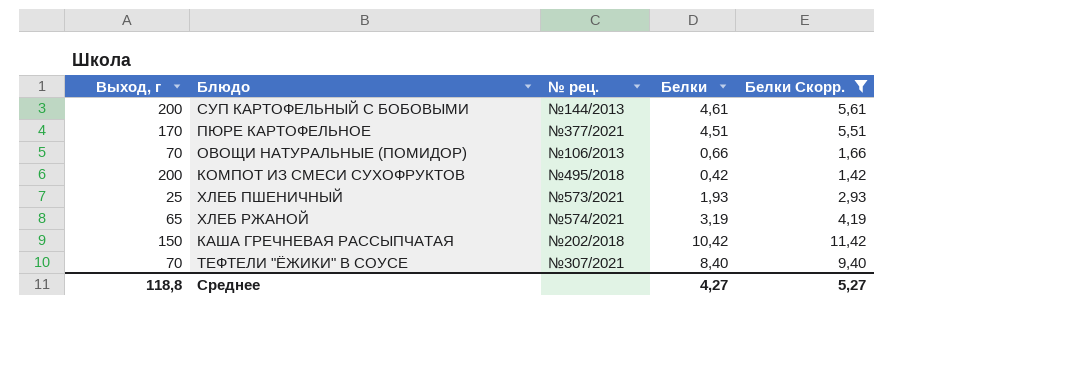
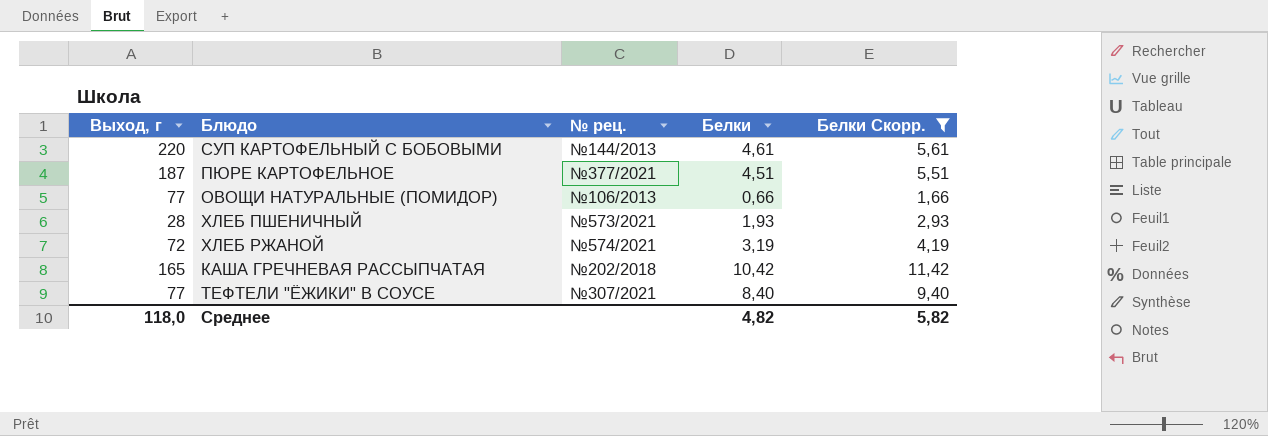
row КОМПОТ ИЗ СМЕСИ СУХОФРУКТОВ: 200 | №495/2018 | 0,42 | 1,42 -> none
СУП КАРТОФЕЛЬНЫЙ С БОБОВЫМИ | Выход, г: 200 -> 220
ПЮРЕ КАРТОФЕЛЬНОЕ | Выход, г: 170 -> 187
ОВОЩИ НАТУРАЛЬНЫЕ (ПОМИДОР) | Выход, г: 70 -> 77
ХЛЕБ ПШЕНИЧНЫЙ | Выход, г: 25 -> 28
ХЛЕБ РЖАНОЙ | Выход, г: 65 -> 72
КАША ГРЕЧНЕВАЯ РАССЫПЧАТАЯ | Выход, г: 150 -> 165
ТЕФТЕЛИ "ЁЖИКИ" В СОУСЕ | Выход, г: 70 -> 77
Среднее | Выход, г: 118,8 -> 118,0
Среднее | Белки: 4,27 -> 4,82
Среднее | Белки Скорр.: 5,27 -> 5,82

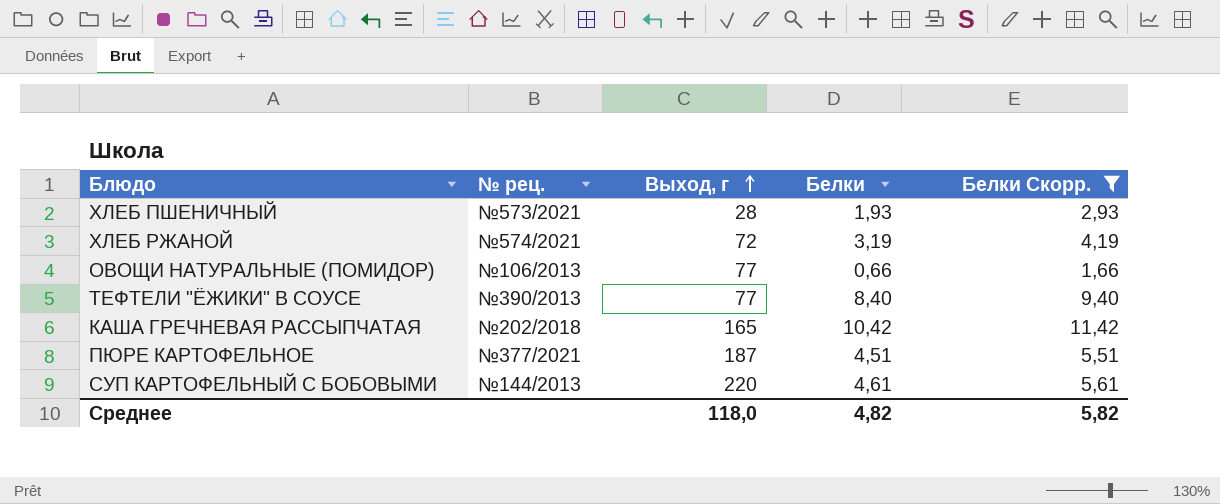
row order: none -> Выход, г ascending
column Выход, г | position: 1 -> 3
ТЕФТЕЛИ "ЁЖИКИ" В СОУСЕ | № рец.: №307/2021 -> №390/2013

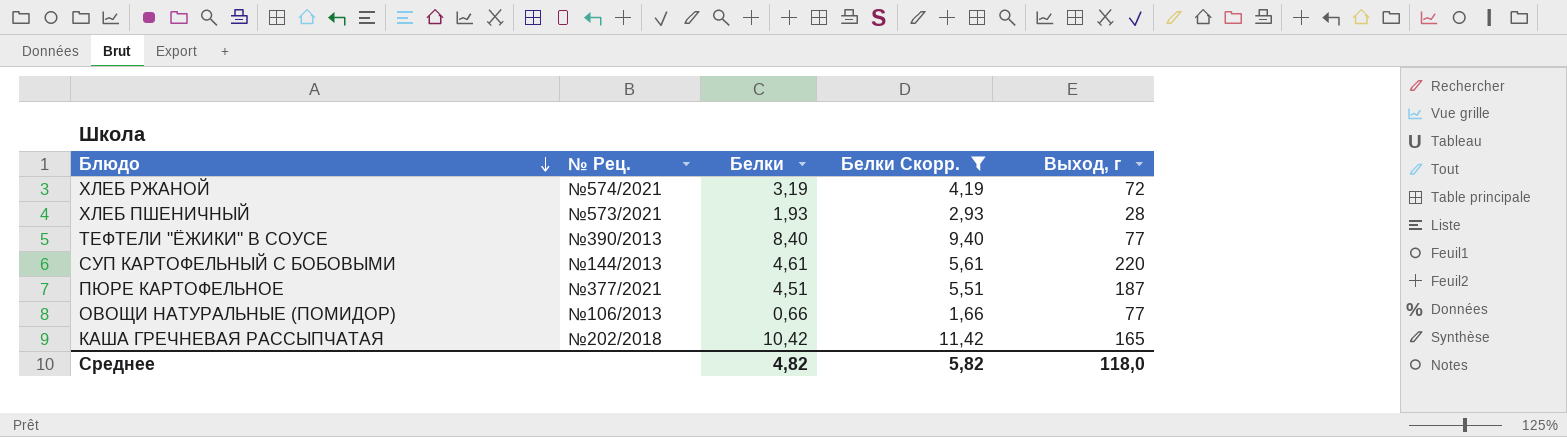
row order: Выход, г ascending -> Блюдо descending
column name: № рец. -> № Рец.
column Выход, г | position: 3 -> 5

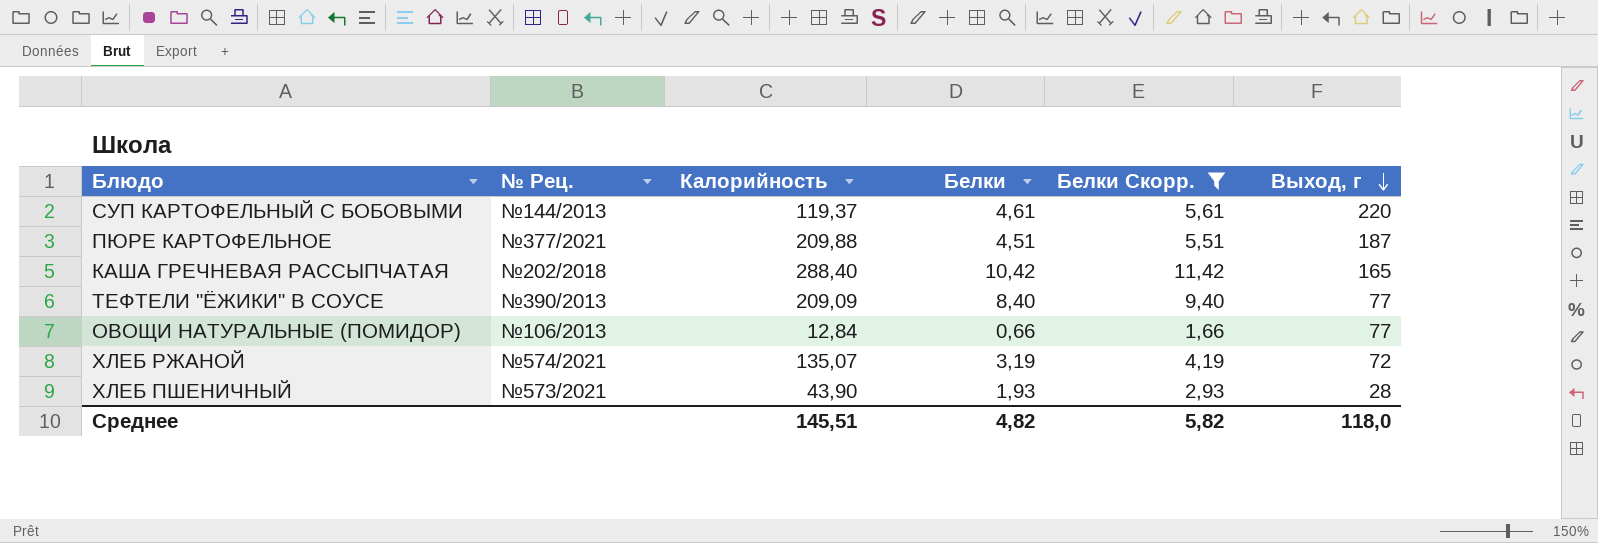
row order: Блюдо descending -> Выход, г descending
column Калорийность | position: none -> 3

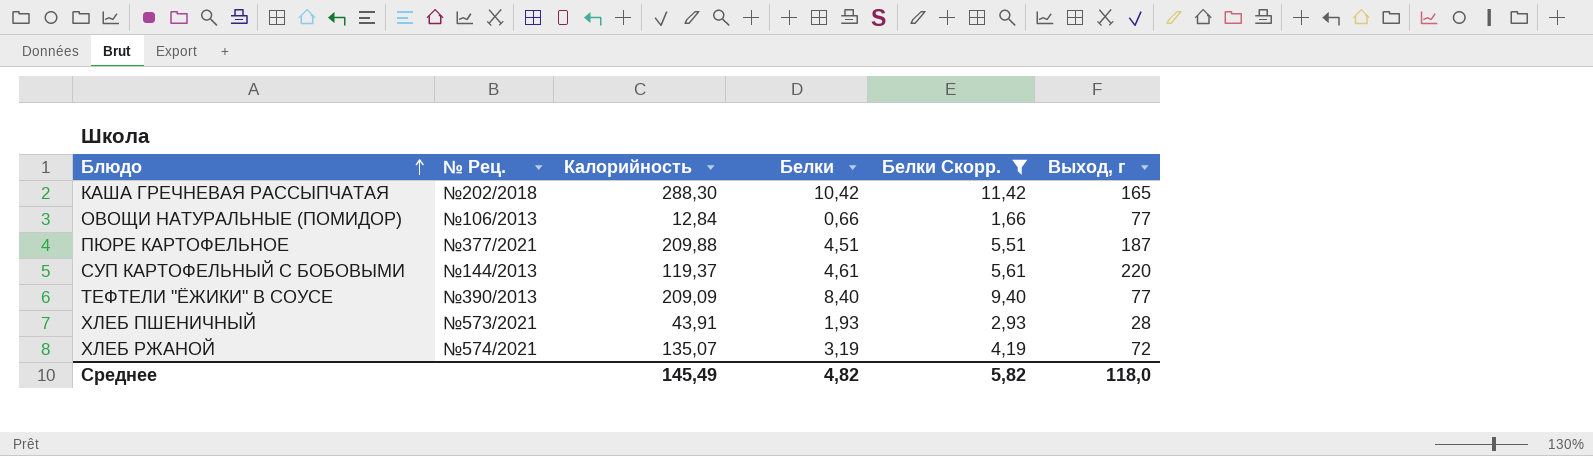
row order: Выход, г descending -> Блюдо ascending
КАША ГРЕЧНЕВАЯ РАССЫПЧАТАЯ | Калорийность: 288,40 -> 288,30
ХЛЕБ ПШЕНИЧНЫЙ | Калорийность: 43,90 -> 43,91
Среднее | Калорийность: 145,51 -> 145,49

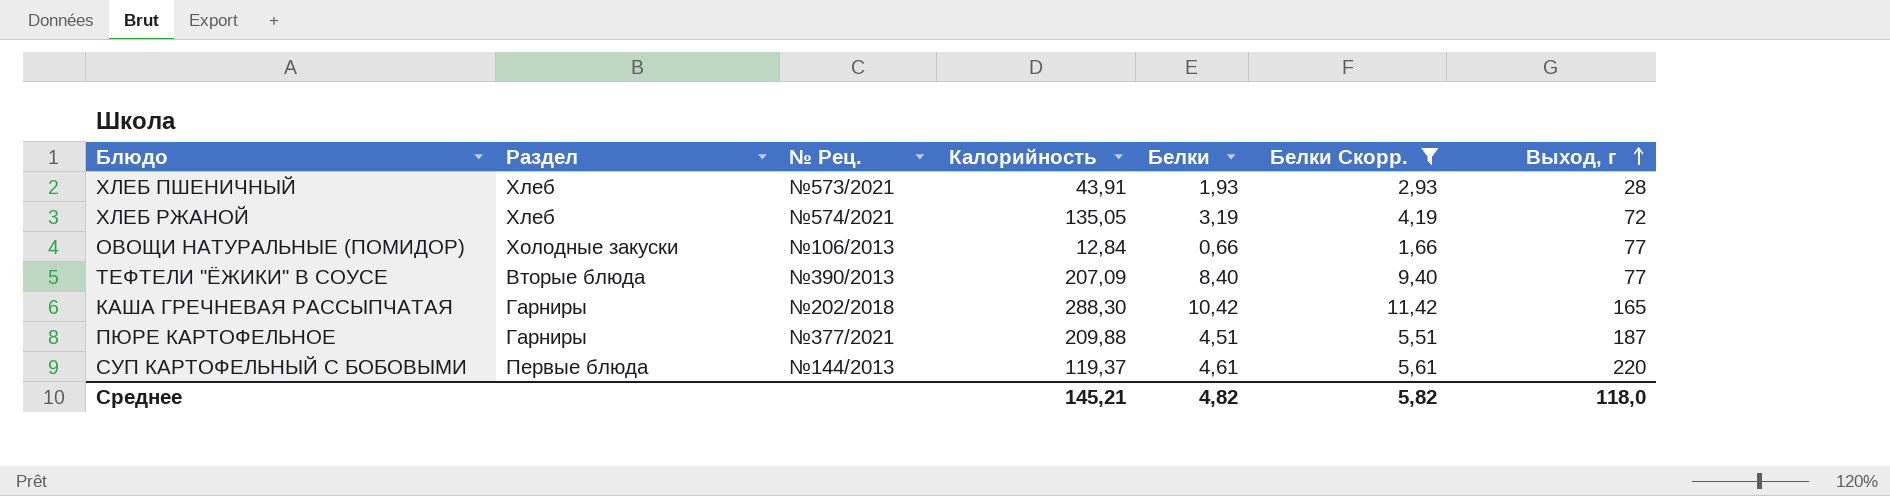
row order: Блюдо ascending -> Выход, г ascending
column Раздел | position: none -> 2
ХЛЕБ РЖАНОЙ | Калорийность: 135,07 -> 135,05
ТЕФТЕЛИ "ЁЖИКИ" В СОУСЕ | Калорийность: 209,09 -> 207,09
Среднее | Калорийность: 145,49 -> 145,21

